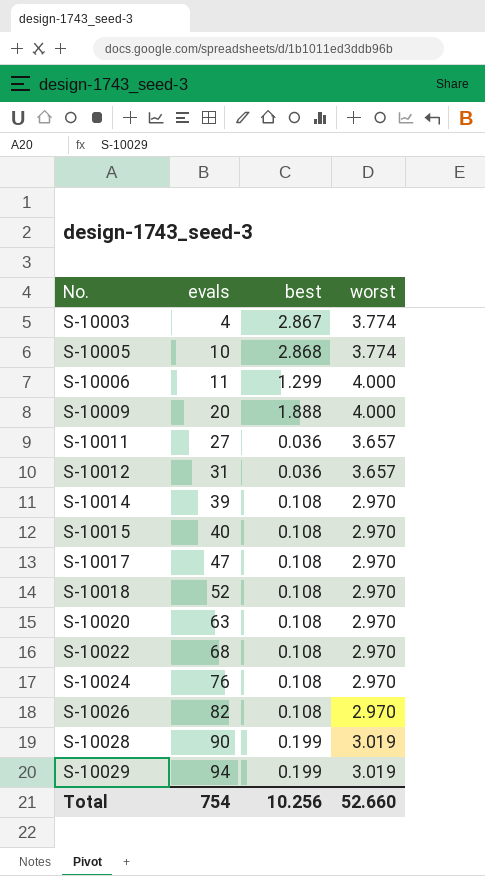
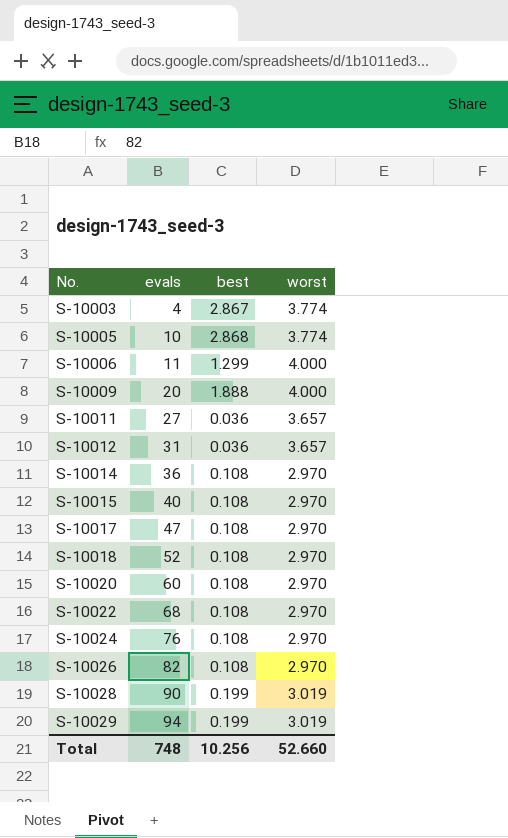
S-10014 | evals: 39 -> 36
S-10020 | evals: 63 -> 60
Total | evals: 754 -> 748

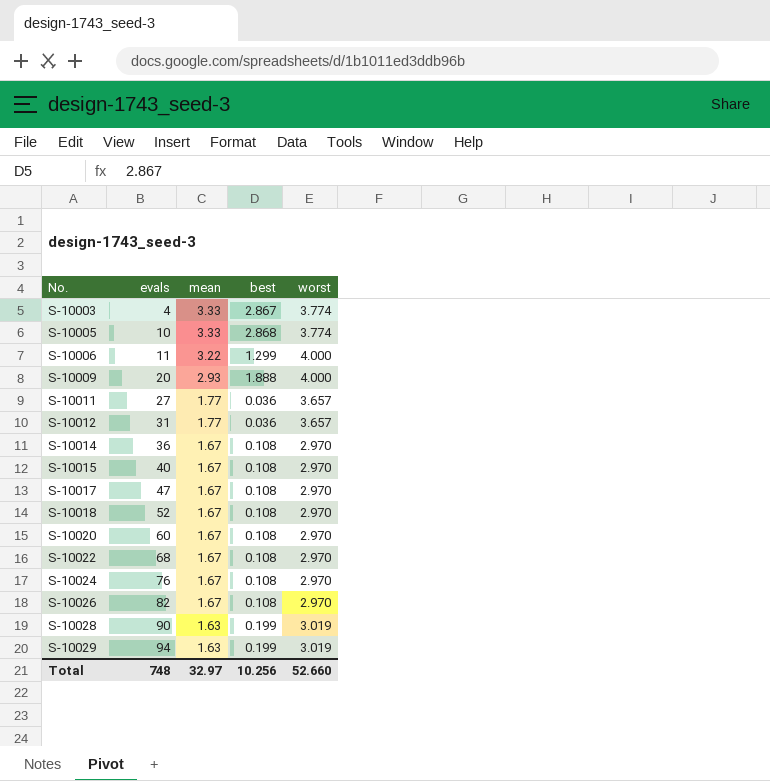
column mean | position: none -> 3

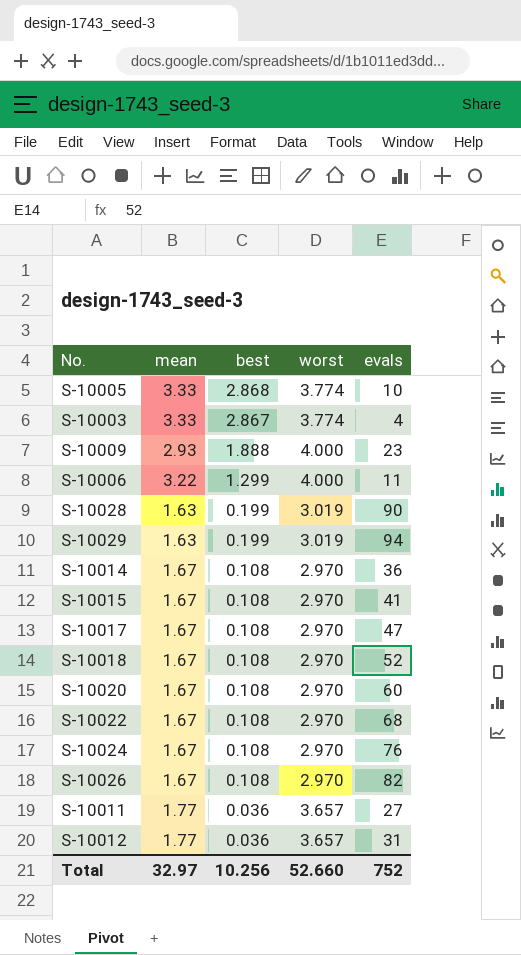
row order: No. ascending -> best descending
column evals | position: 2 -> 5
S-10009 | evals: 20 -> 23
S-10015 | evals: 40 -> 41
Total | evals: 748 -> 752

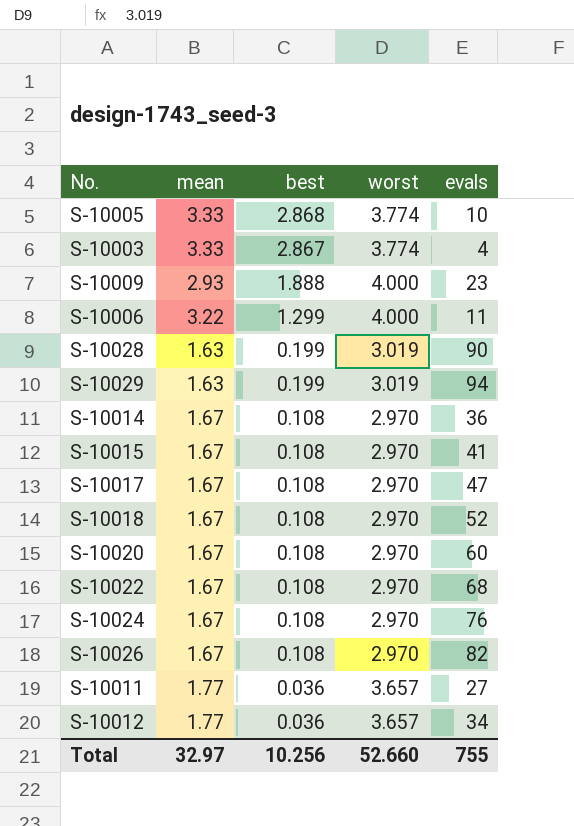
S-10012 | evals: 31 -> 34
Total | evals: 752 -> 755

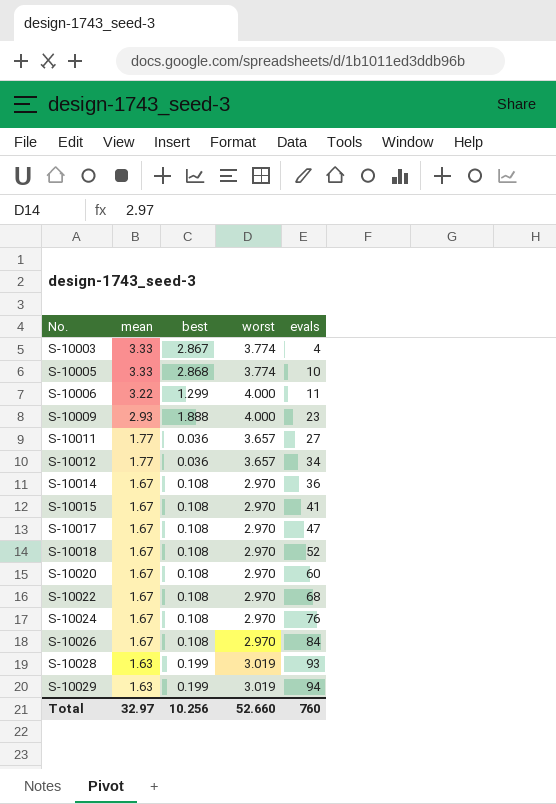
row order: best descending -> No. ascending
S-10026 | evals: 82 -> 84
S-10028 | evals: 90 -> 93
Total | evals: 755 -> 760

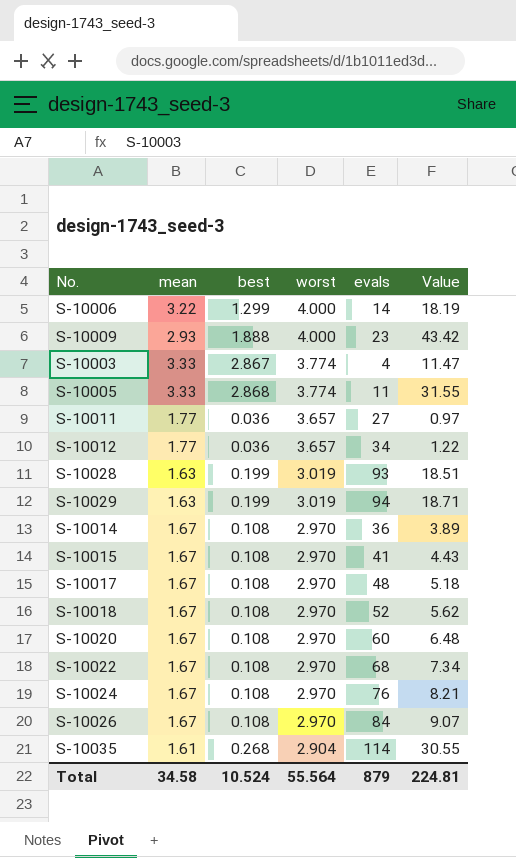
row order: No. ascending -> worst descending
column Value | formula: none -> [best] * [evals]
S-10006 | evals: 11 -> 14
S-10005 | evals: 10 -> 11
S-10017 | evals: 47 -> 48
row S-10035: none -> 1.61 | 0.268 | 2.904 | 114 | 30.55
Total | mean: 32.97 -> 34.58
Total | best: 10.256 -> 10.524
Total | worst: 52.660 -> 55.564
Total | evals: 760 -> 879

